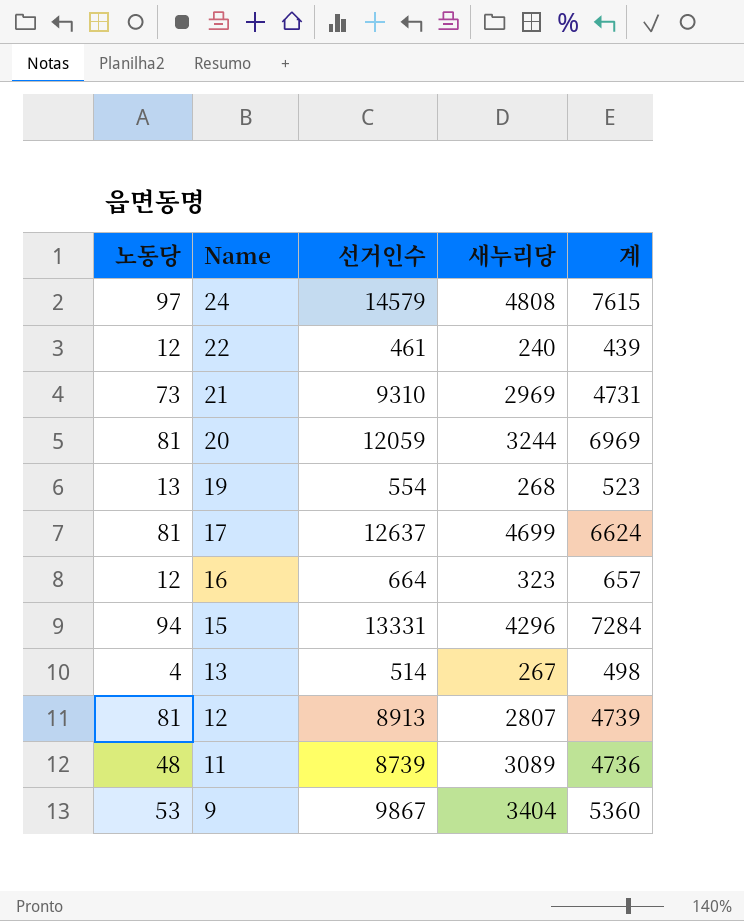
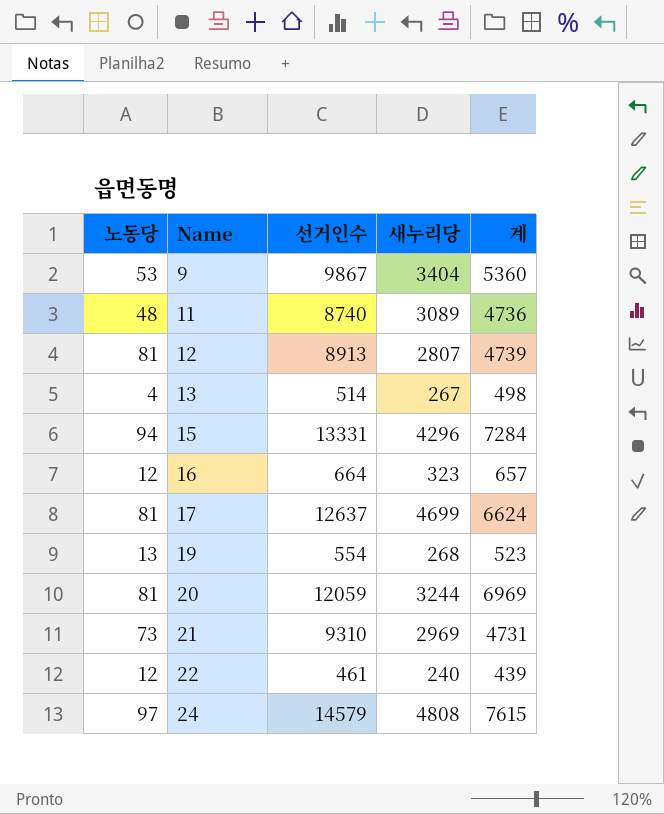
row order: Name descending -> Name ascending
11 | 선거인수: 8739 -> 8740

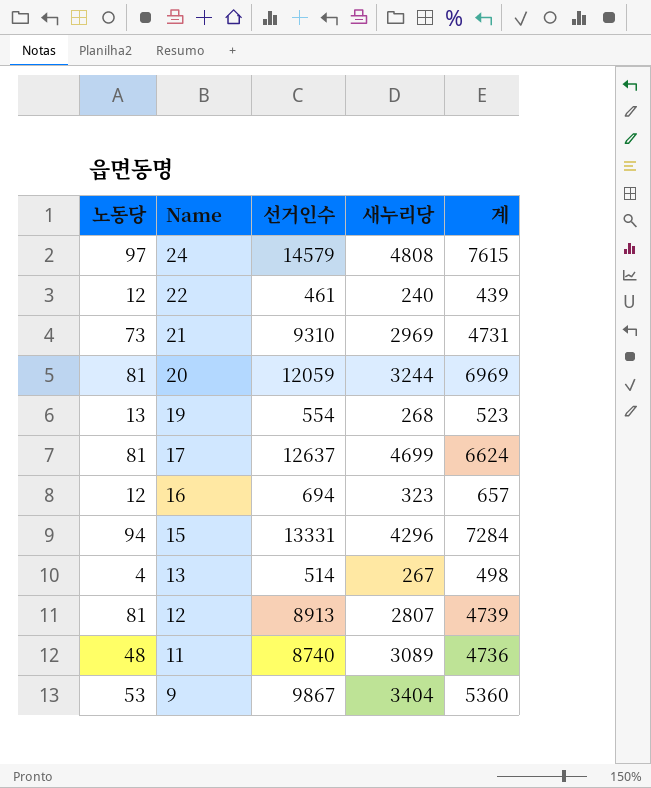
row order: Name ascending -> Name descending
16 | 선거인수: 664 -> 694

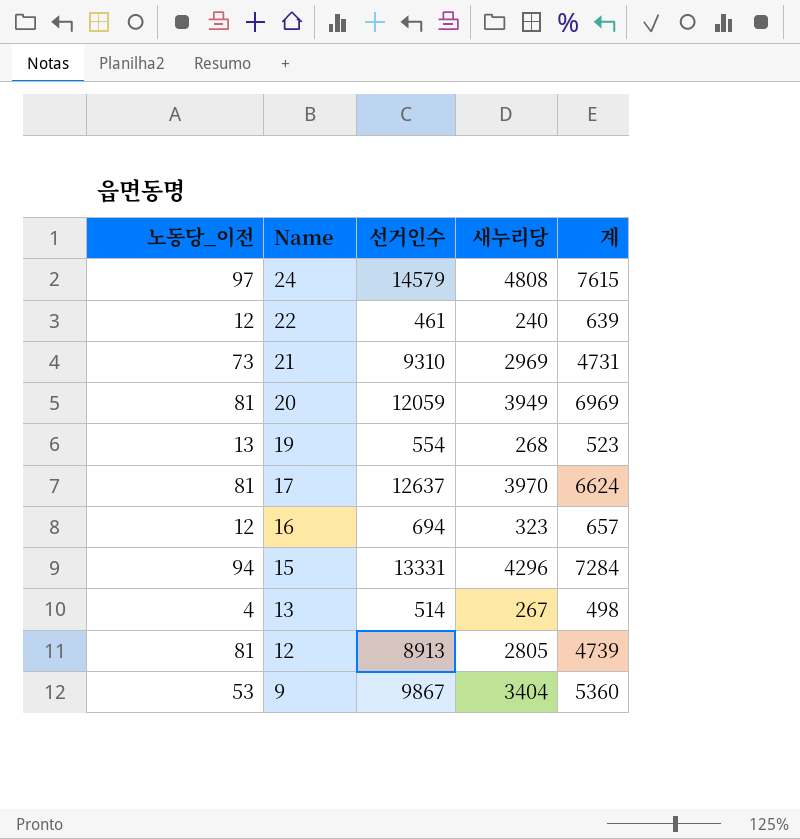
column name: 노동당 -> 노동당_이전
row 11: 48 | 8740 | 3089 | 4736 -> none
22 | 계: 439 -> 639
20 | 새누리당: 3244 -> 3949
17 | 새누리당: 4699 -> 3970
12 | 새누리당: 2807 -> 2805

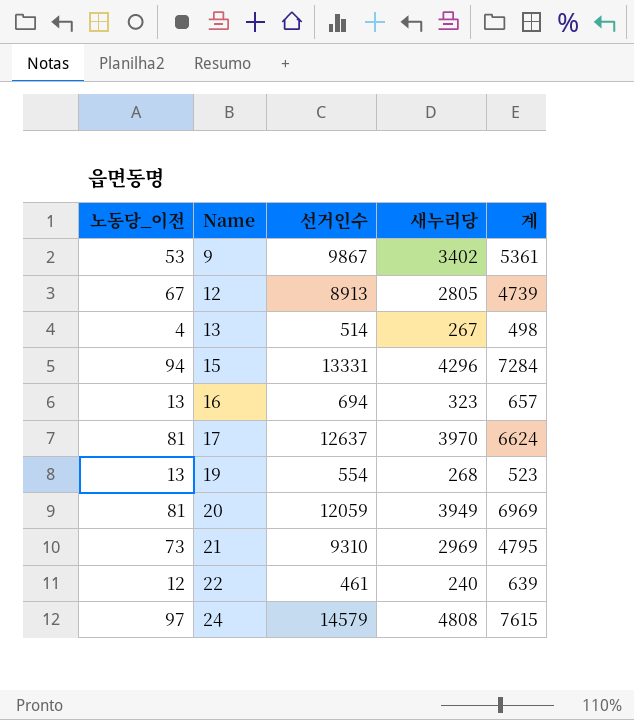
row order: Name descending -> Name ascending
9 | 새누리당: 3404 -> 3402
9 | 계: 5360 -> 5361
12 | 노동당_이전: 81 -> 67
16 | 노동당_이전: 12 -> 13
21 | 계: 4731 -> 4795

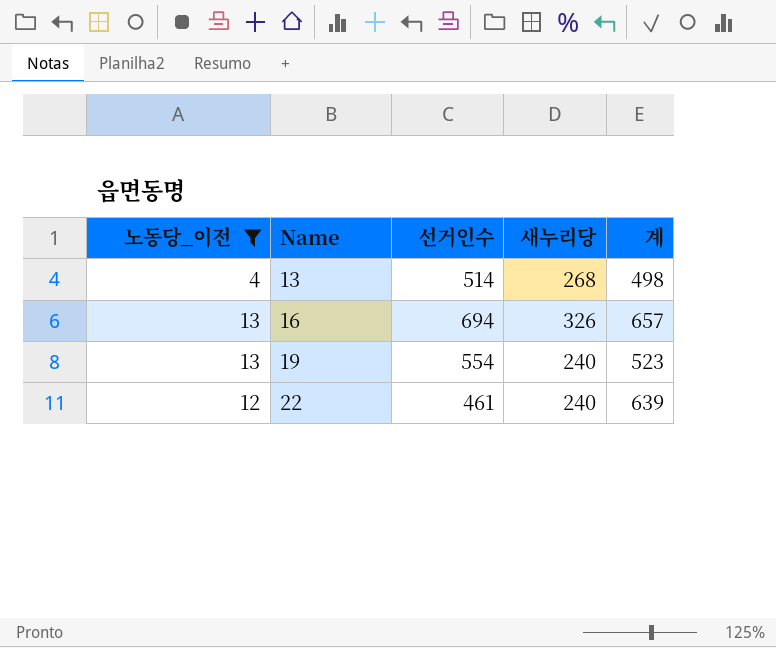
filter: none -> 노동당_이전 <= 13
13 | 새누리당: 267 -> 268
16 | 새누리당: 323 -> 326
19 | 새누리당: 268 -> 240

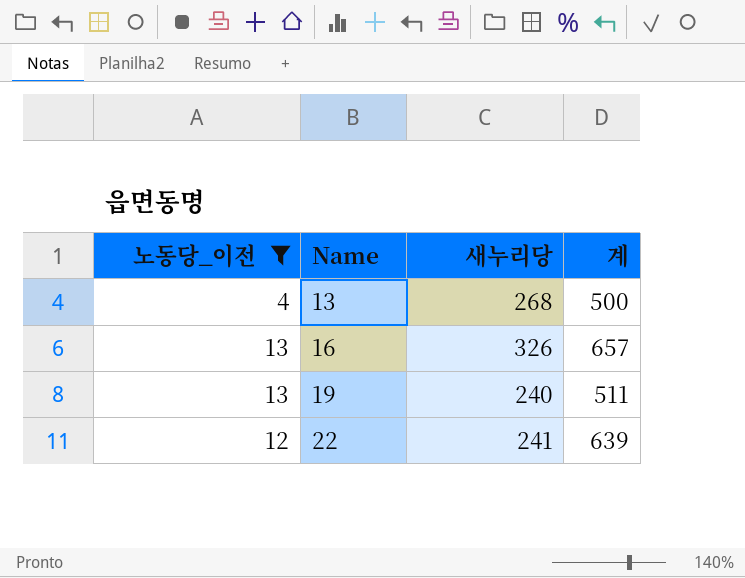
column 선거인수 | position: 3 -> none
13 | 계: 498 -> 500
19 | 계: 523 -> 511
22 | 새누리당: 240 -> 241

